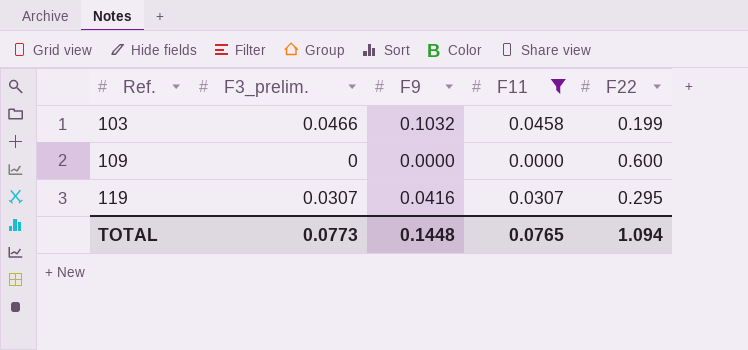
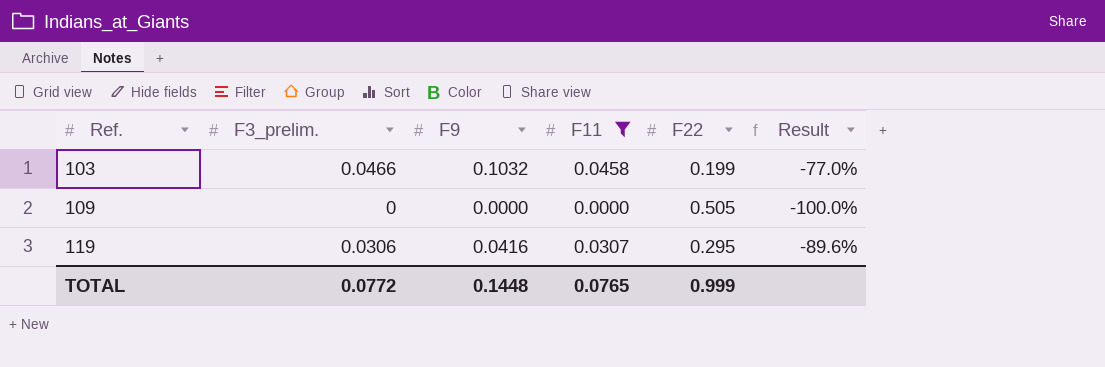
column Result | formula: none -> ([F11] - [F22]) / [F22]
109 | F22: 0.600 -> 0.505
119 | F3_prelim.: 0.0307 -> 0.0306
TOTAL | F3_prelim.: 0.0773 -> 0.0772
TOTAL | F22: 1.094 -> 0.999

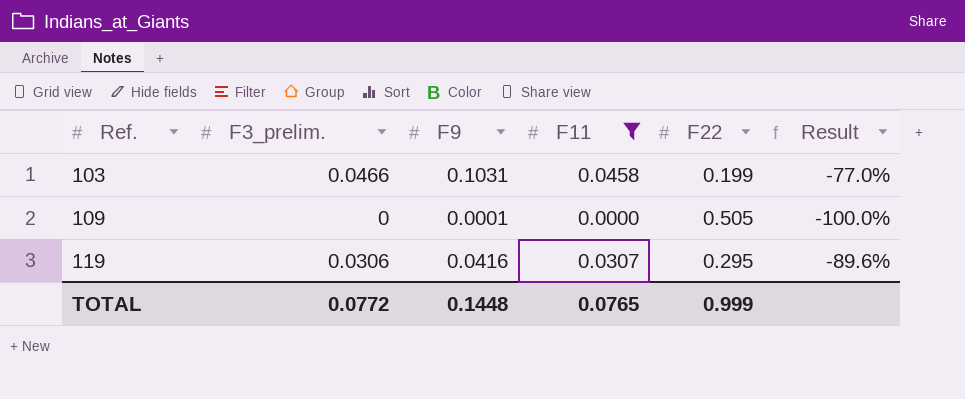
103 | F9: 0.1032 -> 0.1031
109 | F9: 0.0000 -> 0.0001

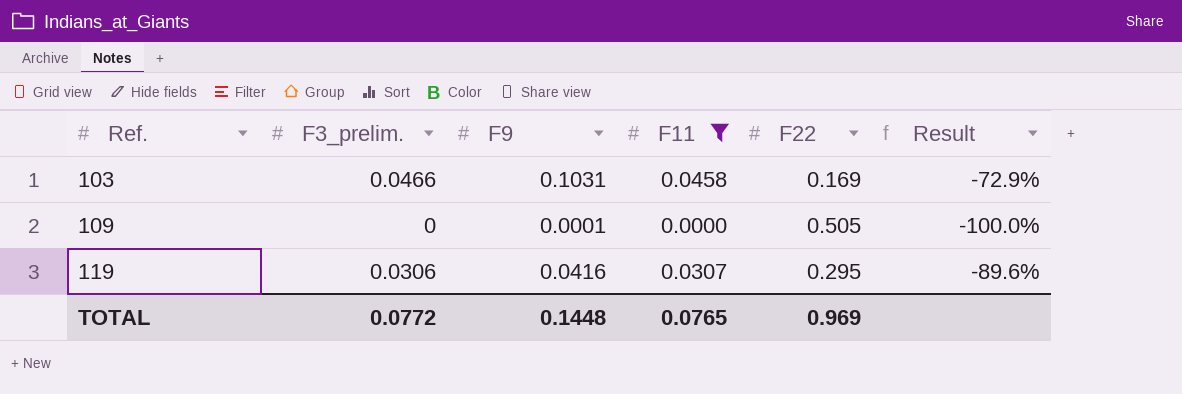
103 | F22: 0.199 -> 0.169
103 | Result: -77.0% -> -72.9%
TOTAL | F22: 0.999 -> 0.969

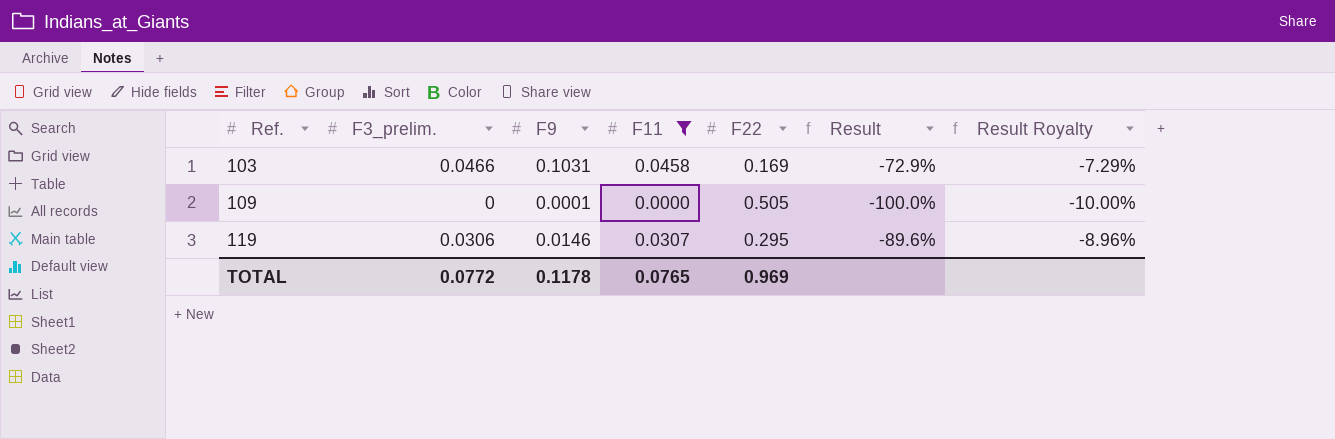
column Result Royalty | formula: none -> [Result] * 0.1
119 | F9: 0.0416 -> 0.0146
TOTAL | F9: 0.1448 -> 0.1178

